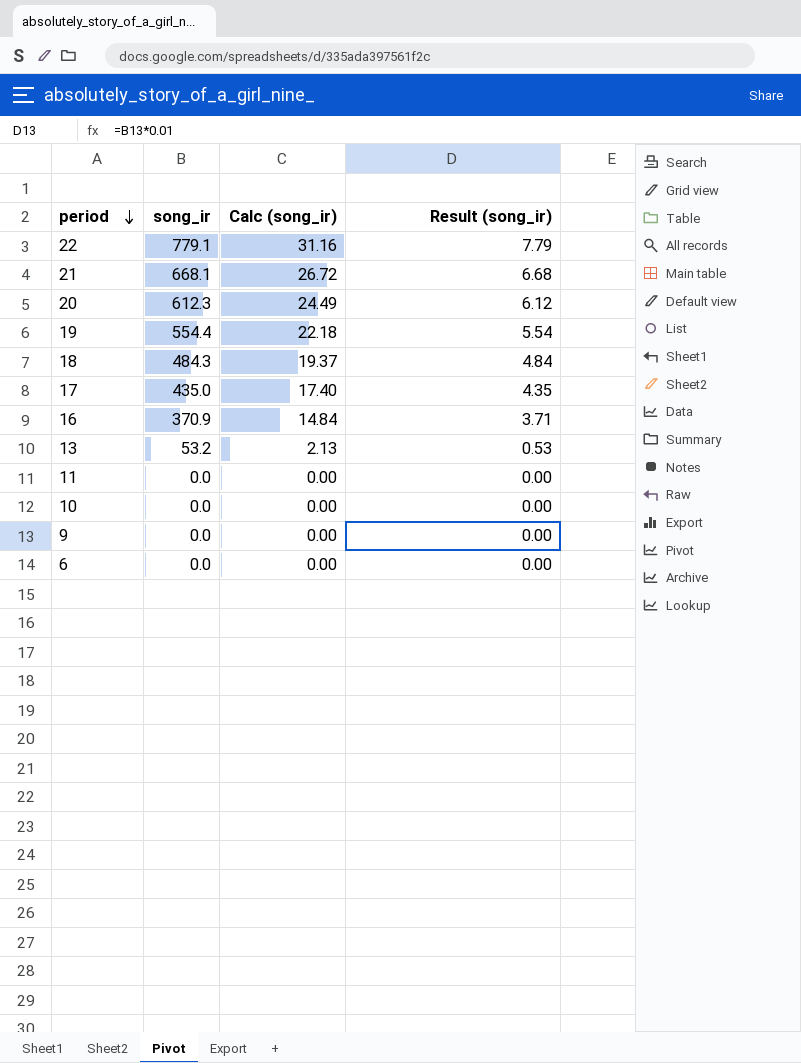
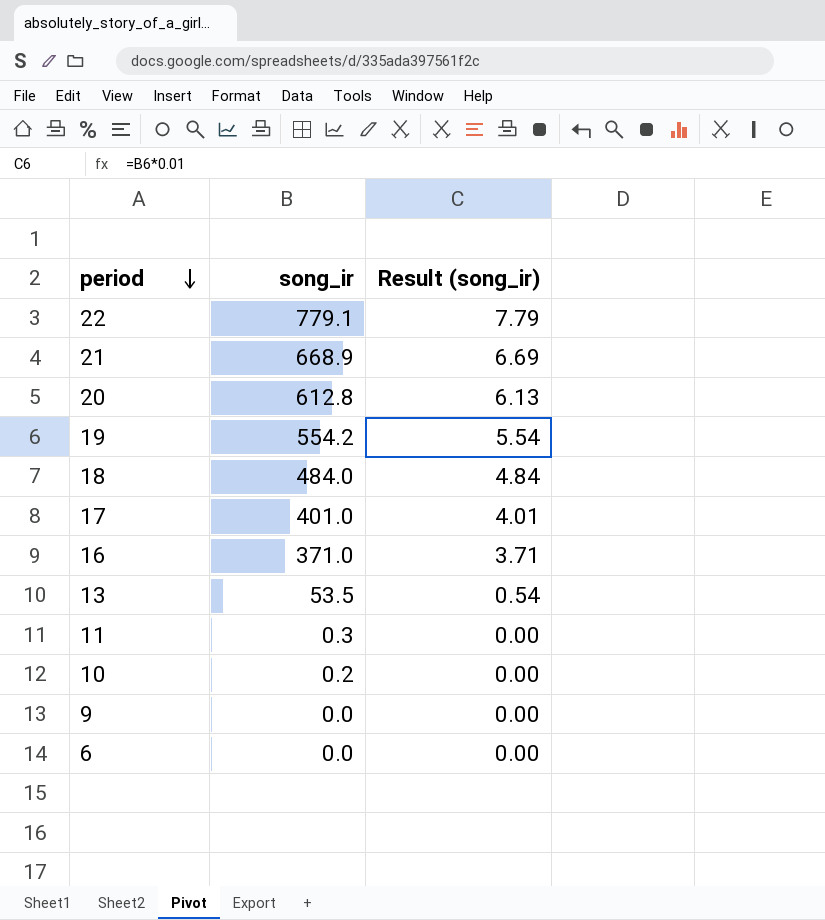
column Calc (song_ir) | formula: [song_ir] * 0.04 -> none
21 | song_ir: 668.1 -> 668.9
21 | Result (song_ir): 6.68 -> 6.69
20 | song_ir: 612.3 -> 612.8
20 | Result (song_ir): 6.12 -> 6.13
19 | song_ir: 554.4 -> 554.2
18 | song_ir: 484.3 -> 484.0
17 | song_ir: 435.0 -> 401.0
17 | Result (song_ir): 4.35 -> 4.01
16 | song_ir: 370.9 -> 371.0
13 | song_ir: 53.2 -> 53.5
13 | Result (song_ir): 0.53 -> 0.54
11 | song_ir: 0.0 -> 0.3
10 | song_ir: 0.0 -> 0.2

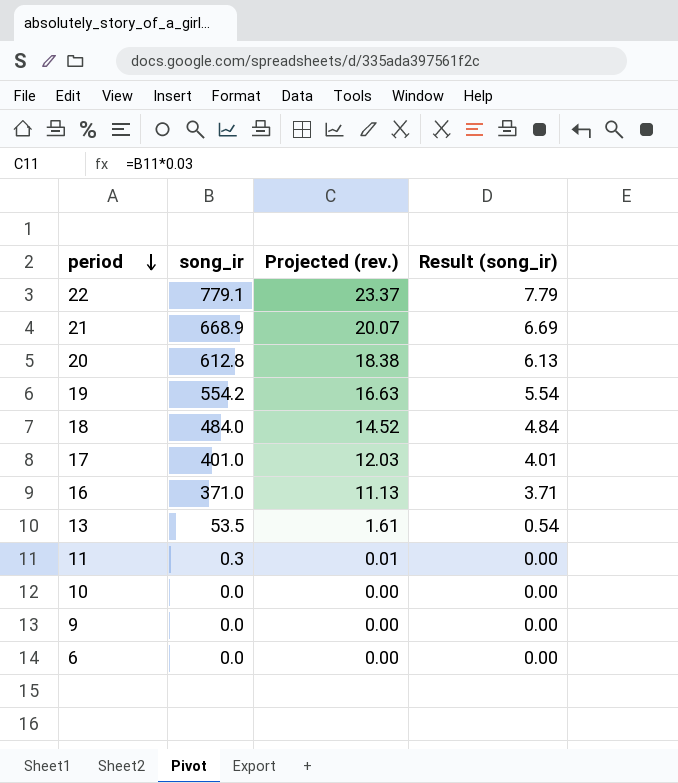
column Projected (rev.) | formula: none -> [song_ir] * 0.03
10 | song_ir: 0.2 -> 0.0

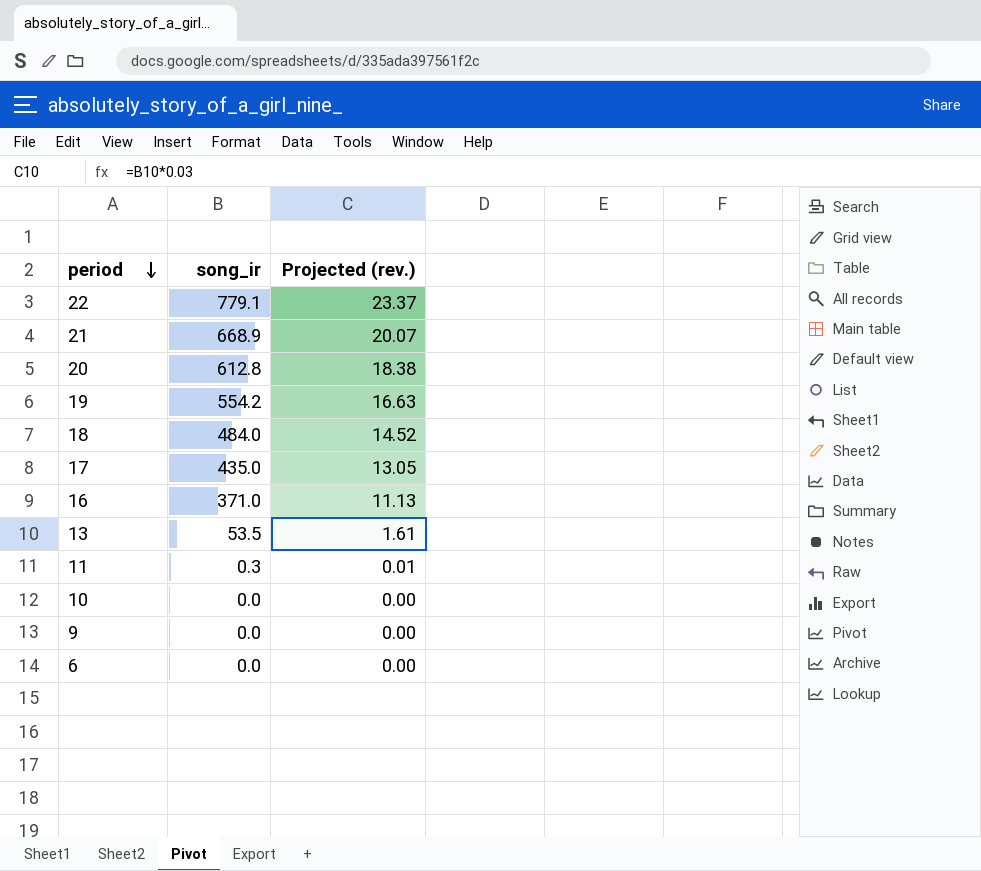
column Result (song_ir) | formula: [song_ir] * 0.01 -> none
17 | song_ir: 401.0 -> 435.0
17 | Projected (rev.): 12.03 -> 13.05

